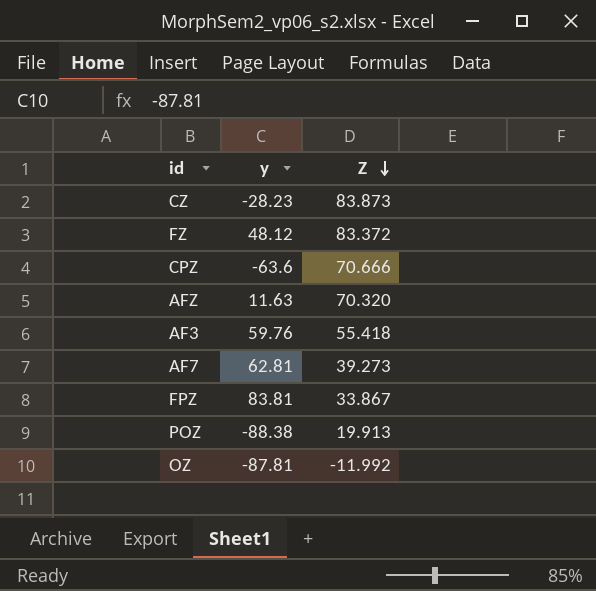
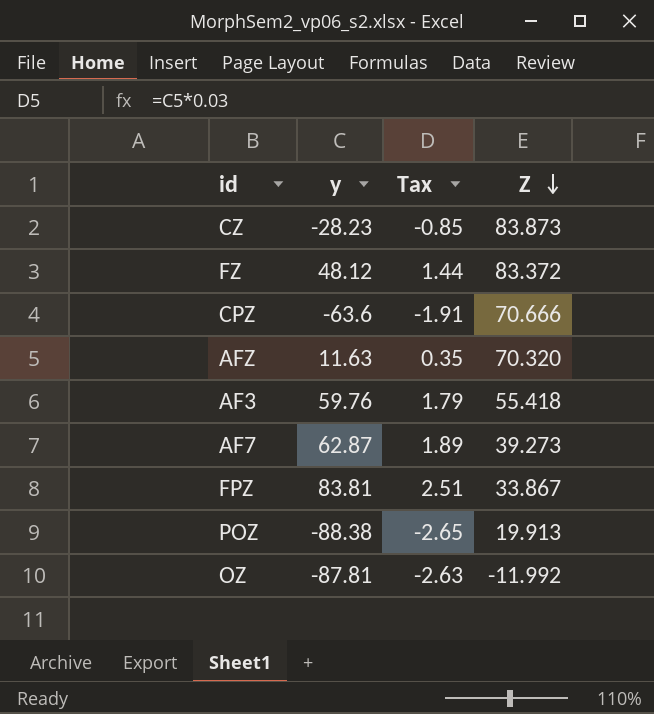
column Tax | formula: none -> [y] * 0.03
AF7 | y: 62.81 -> 62.87

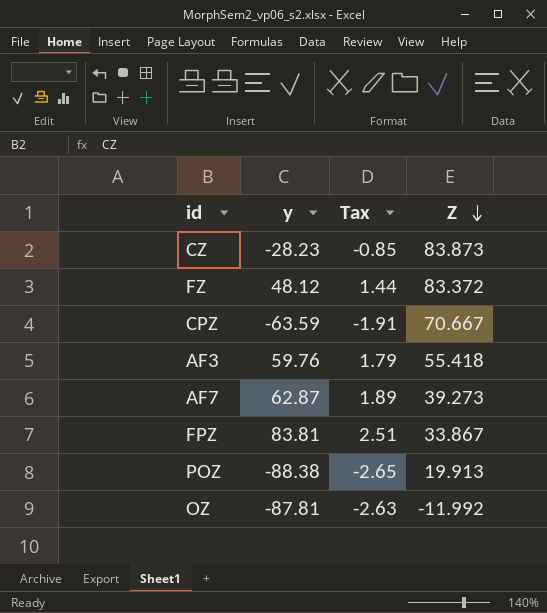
row AFZ: 11.63 | 0.35 | 70.320 -> none
CPZ | y: -63.6 -> -63.59
CPZ | Z: 70.666 -> 70.667

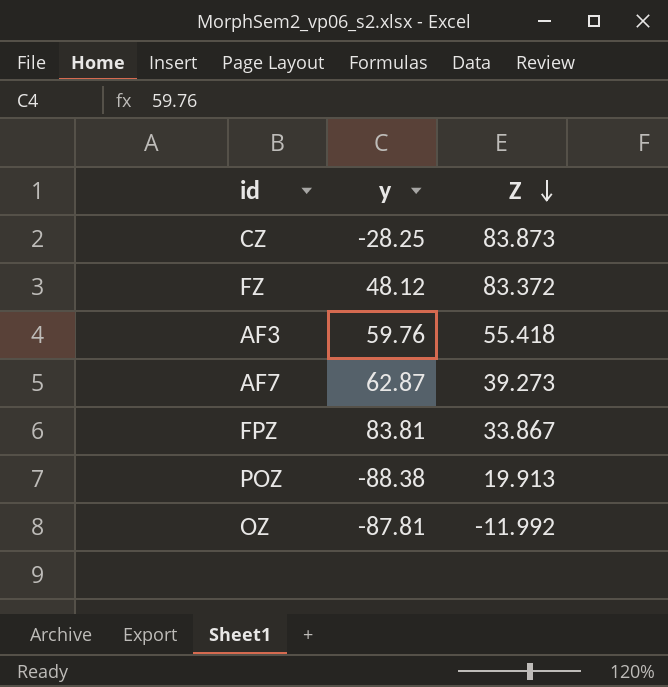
column Tax | formula: [y] * 0.03 -> none
row CPZ: -63.59 | -1.91 | 70.667 -> none
CZ | y: -28.23 -> -28.25

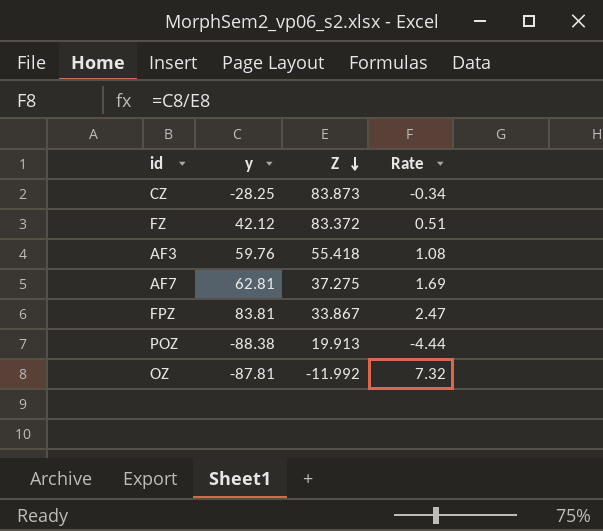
column Rate | formula: none -> [y] / [Z]
FZ | y: 48.12 -> 42.12
AF7 | y: 62.87 -> 62.81
AF7 | Z: 39.273 -> 37.275

